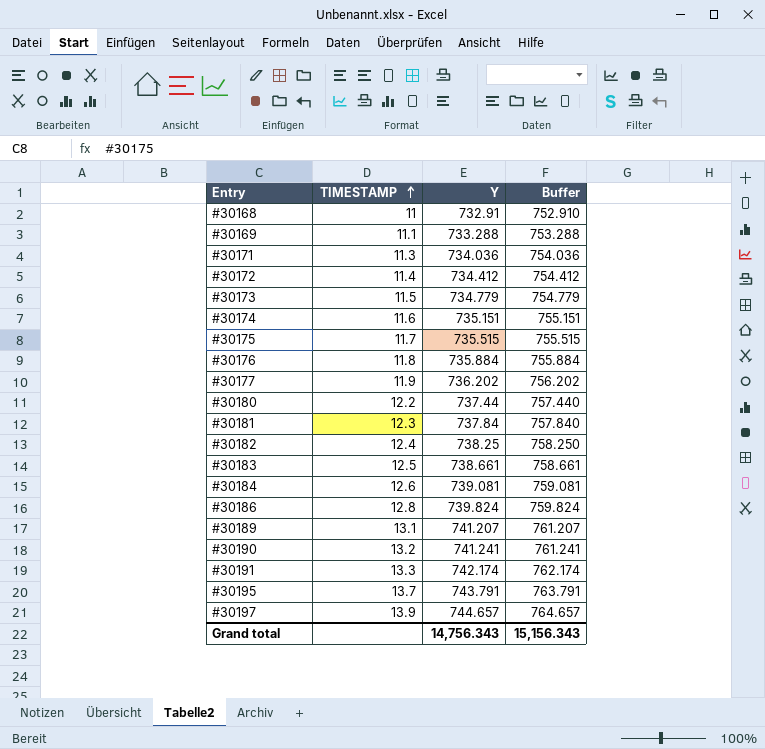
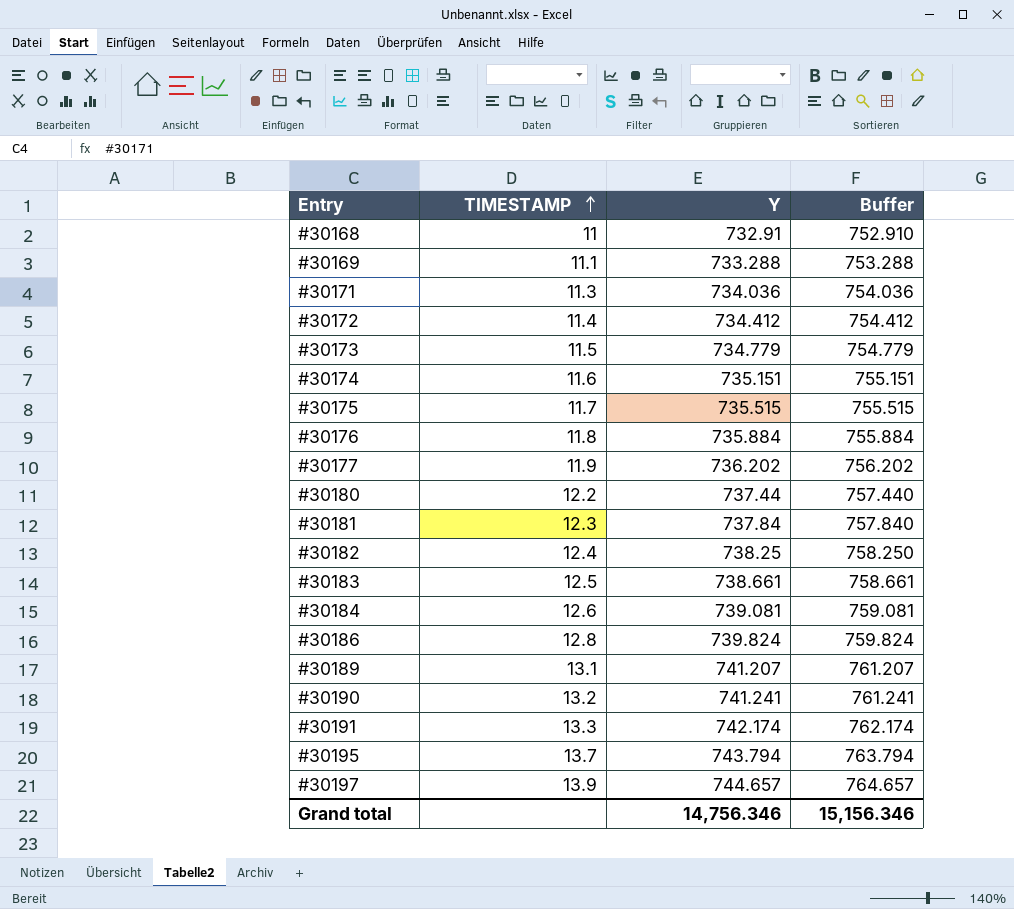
#30195 | Y: 743.791 -> 743.794
#30195 | Buffer: 763.791 -> 763.794
Grand total | Y: 14,756.343 -> 14,756.346
Grand total | Buffer: 15,156.343 -> 15,156.346

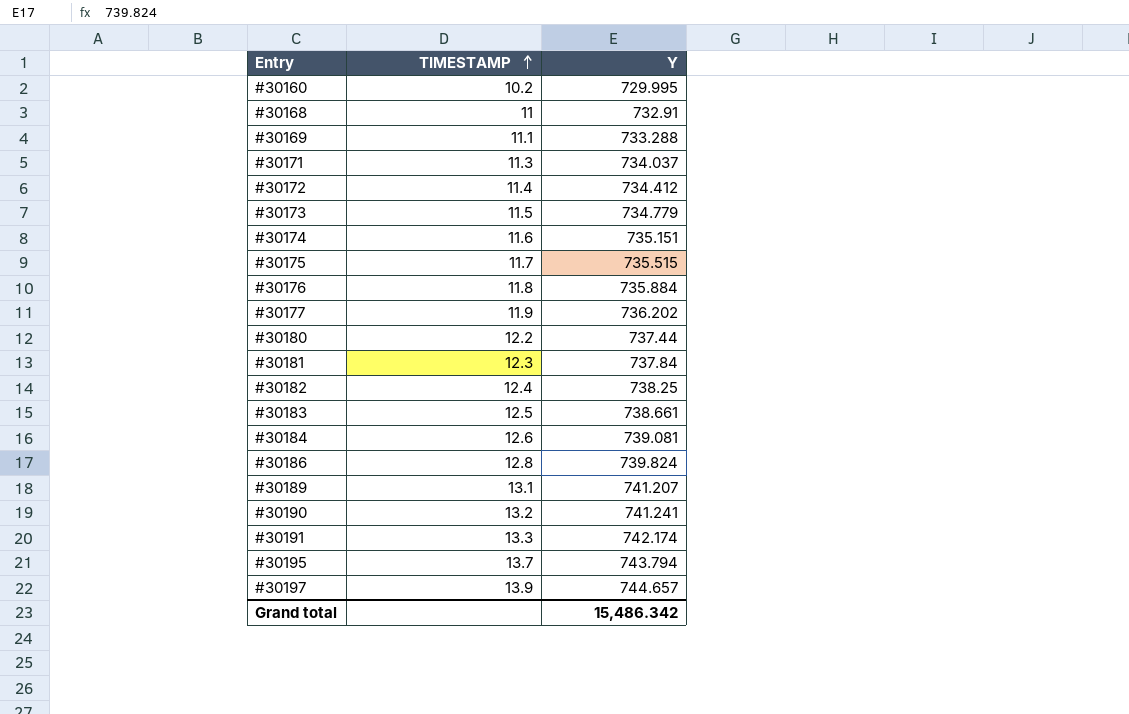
column Buffer | formula: [Y] + 20 -> none
row #30160: none -> 10.2 | 729.995
#30171 | Y: 734.036 -> 734.037
Grand total | Y: 14,756.346 -> 15,486.342

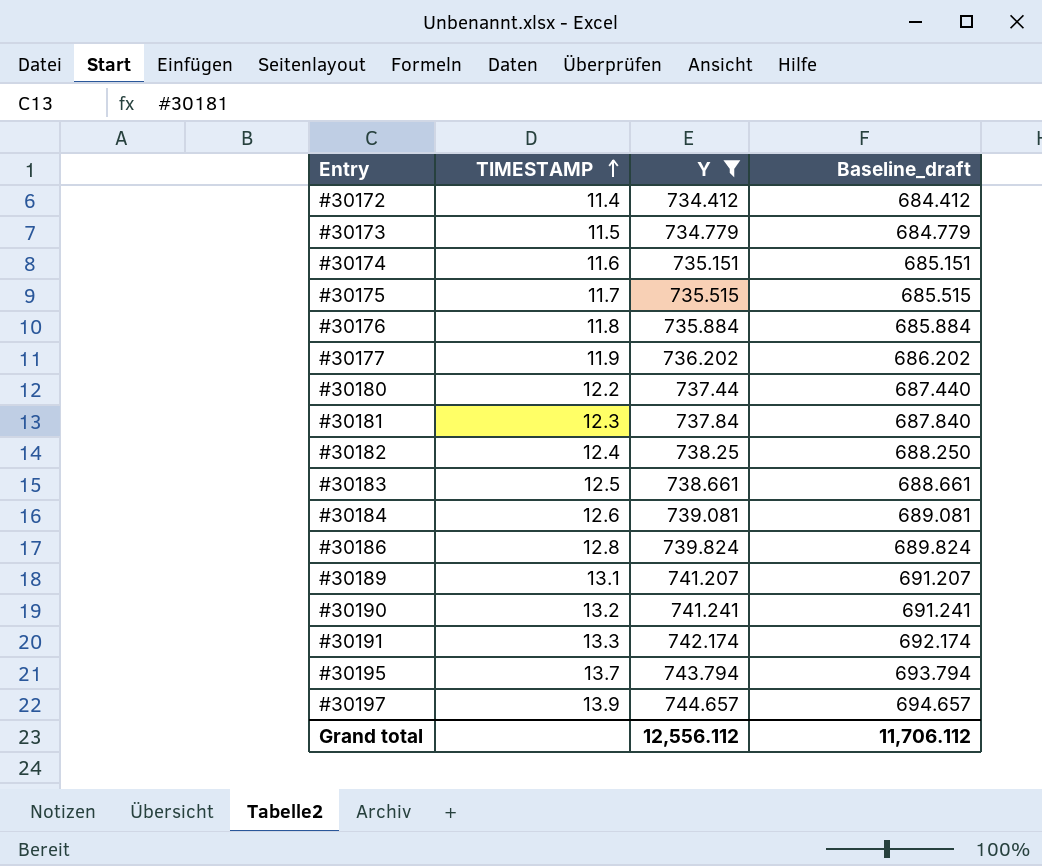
filter: none -> Y >= 734.412
column Baseline_draft | formula: none -> [Y] - 50
Grand total | Y: 15,486.342 -> 12,556.112

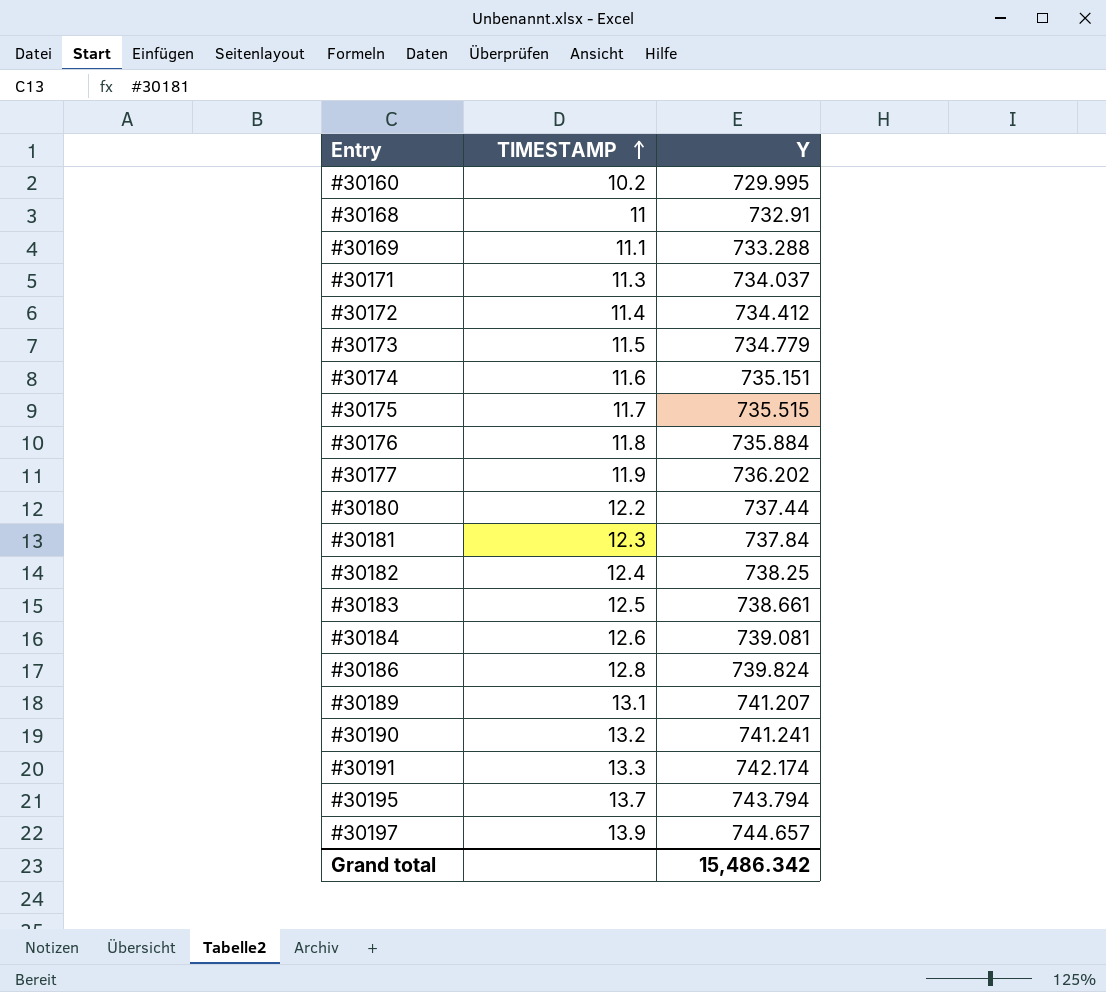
filter: Y >= 734.412 -> none
column Baseline_draft | formula: [Y] - 50 -> none
Grand total | Y: 12,556.112 -> 15,486.342

